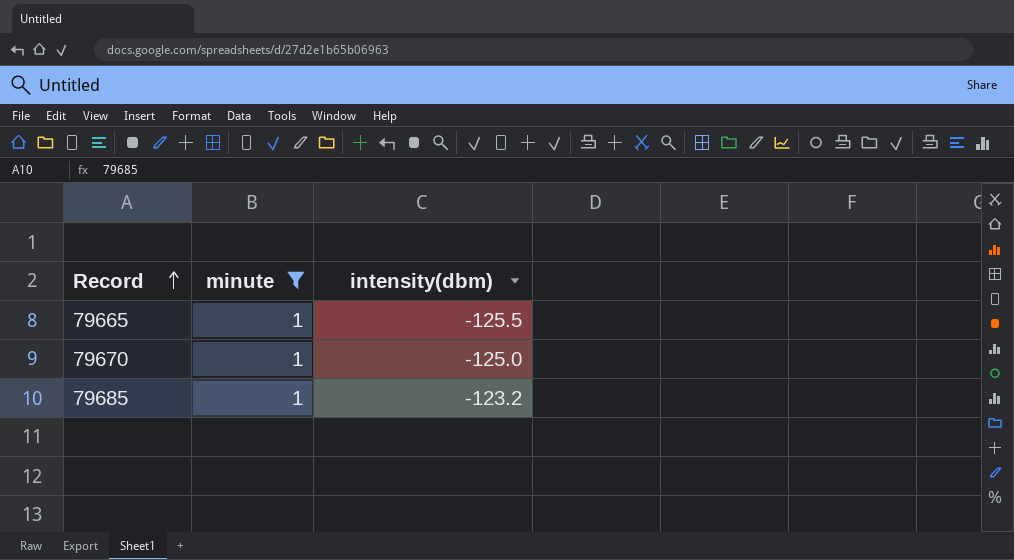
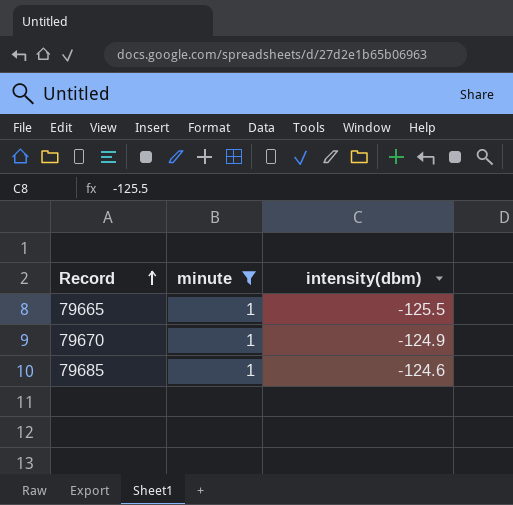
79670 | intensity(dbm): -125.0 -> -124.9
79685 | intensity(dbm): -123.2 -> -124.6

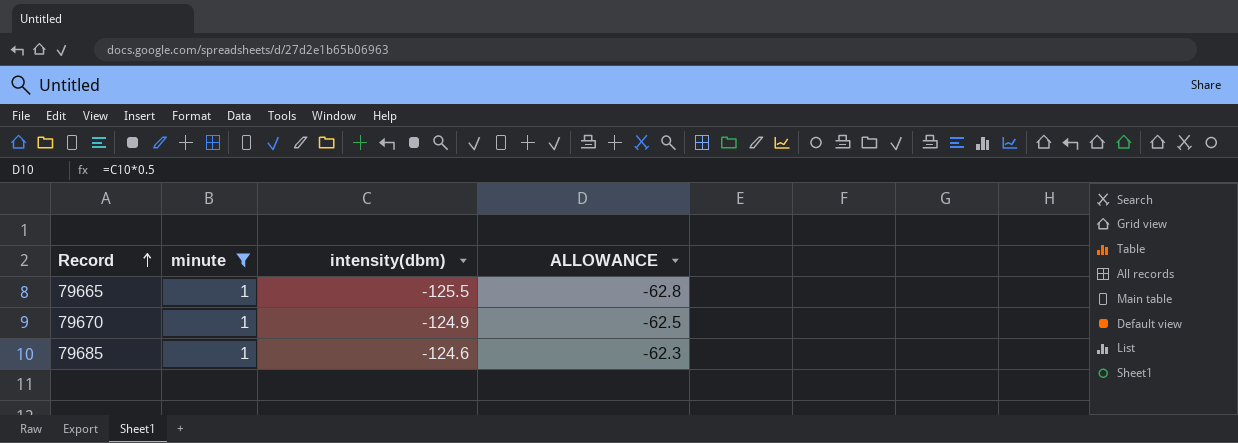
column ALLOWANCE | formula: none -> [intensity(dbm)] * 0.5

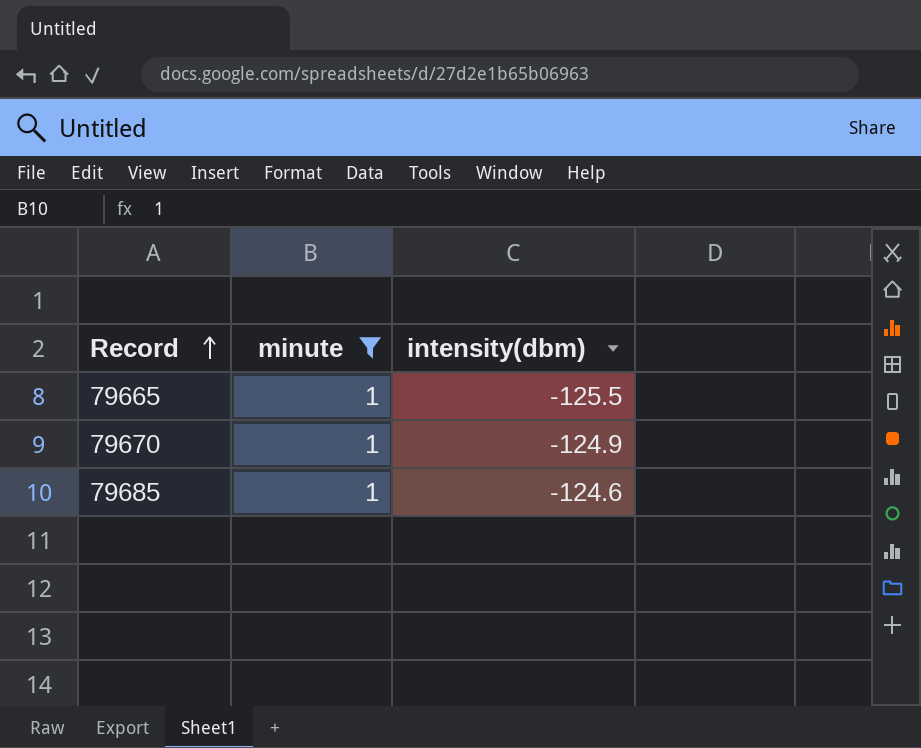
column ALLOWANCE | formula: [intensity(dbm)] * 0.5 -> none

